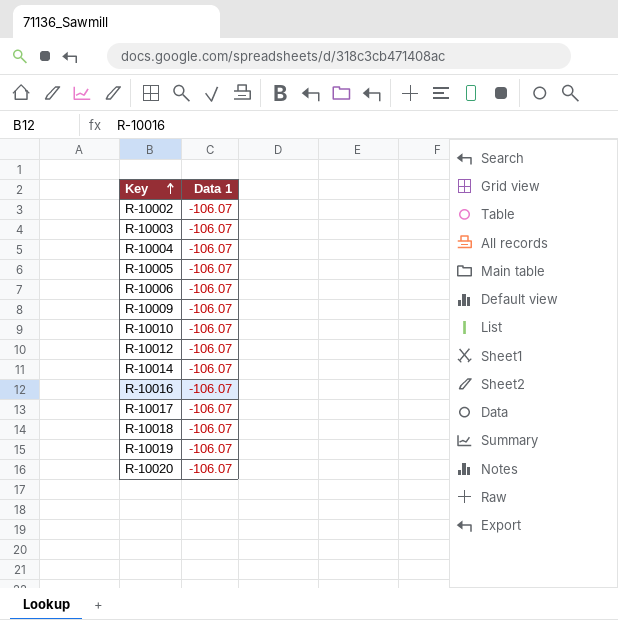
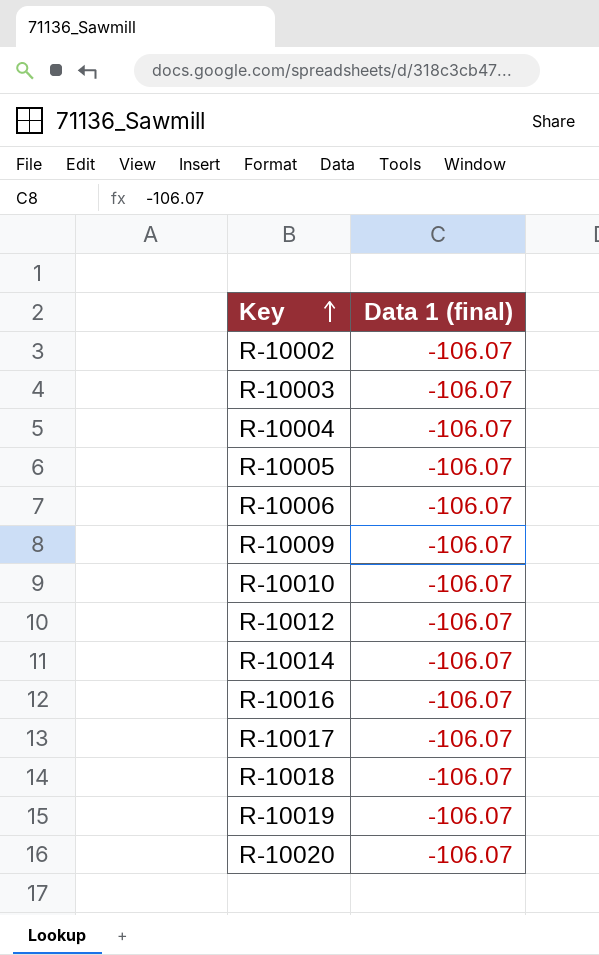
column name: Data 1 -> Data 1 (final)

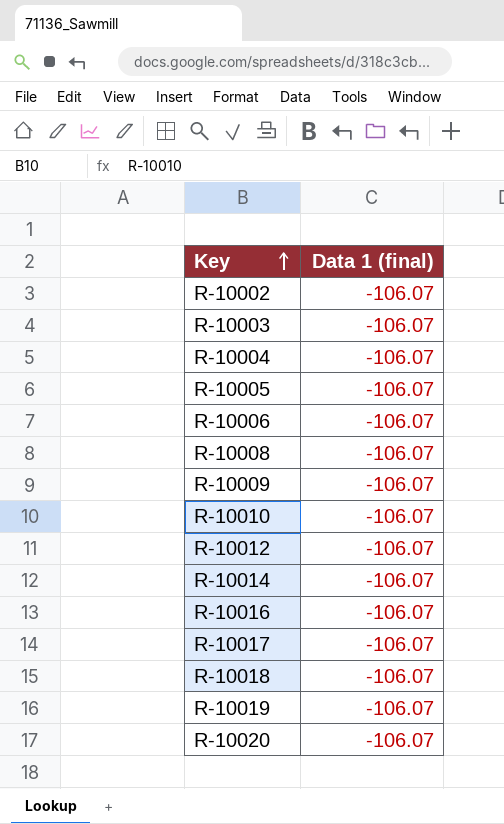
row R-10008: none -> -106.07

